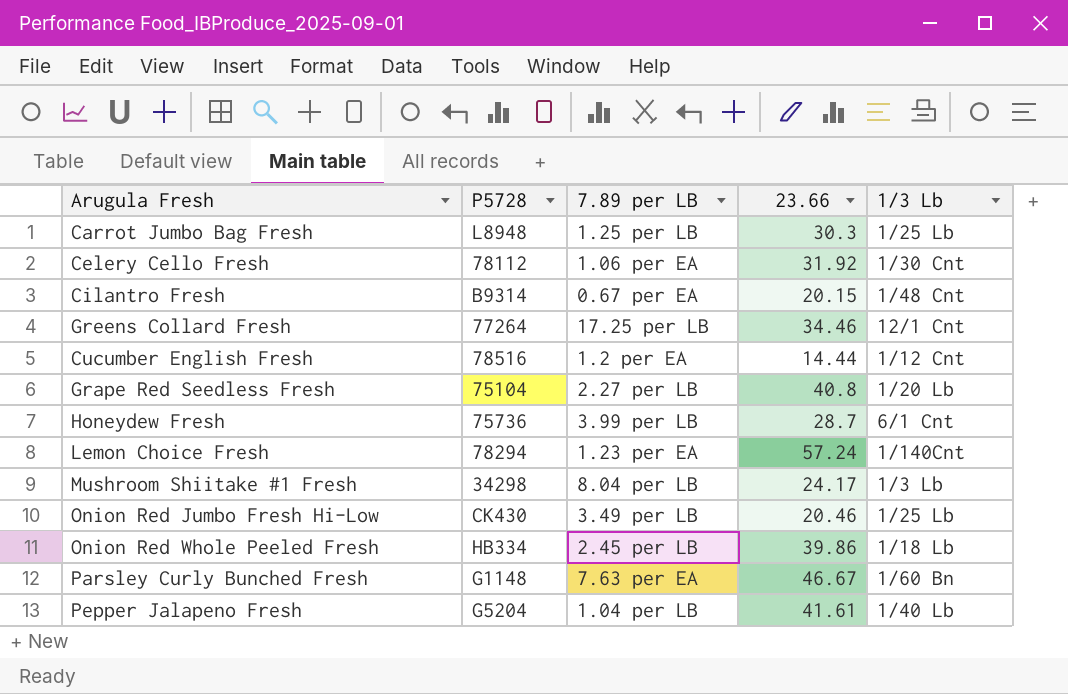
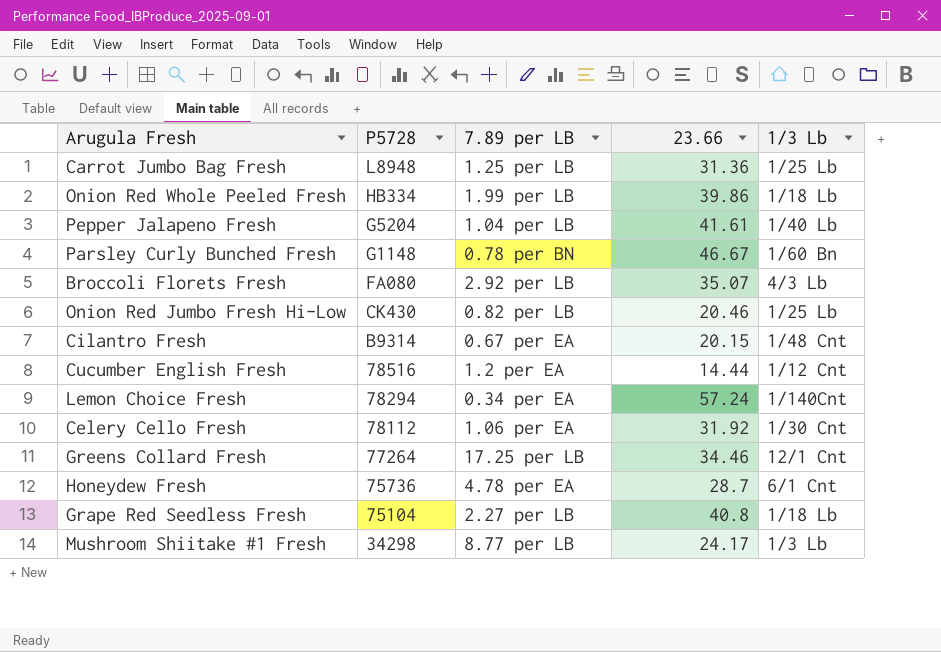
row order: none -> P5728 descending
Carrot Jumbo Bag Fresh | 23.66: 30.3 -> 31.36
Onion Red Whole Peeled Fresh | 7.89 per LB: 2.45 per LB -> 1.99 per LB
Parsley Curly Bunched Fresh | 7.89 per LB: 7.63 per EA -> 0.78 per BN
row Broccoli Florets Fresh: none -> FA080 | 2.92 per LB | 35.07 | 4/3 Lb
Onion Red Jumbo Fresh Hi-Low | 7.89 per LB: 3.49 per LB -> 0.82 per LB
Lemon Choice Fresh | 7.89 per LB: 1.23 per EA -> 0.34 per EA
Honeydew Fresh | 7.89 per LB: 3.99 per LB -> 4.78 per EA
Grape Red Seedless Fresh | 1/3 Lb: 1/20 Lb -> 1/18 Lb
Mushroom Shiitake #1 Fresh | 7.89 per LB: 8.04 per LB -> 8.77 per LB

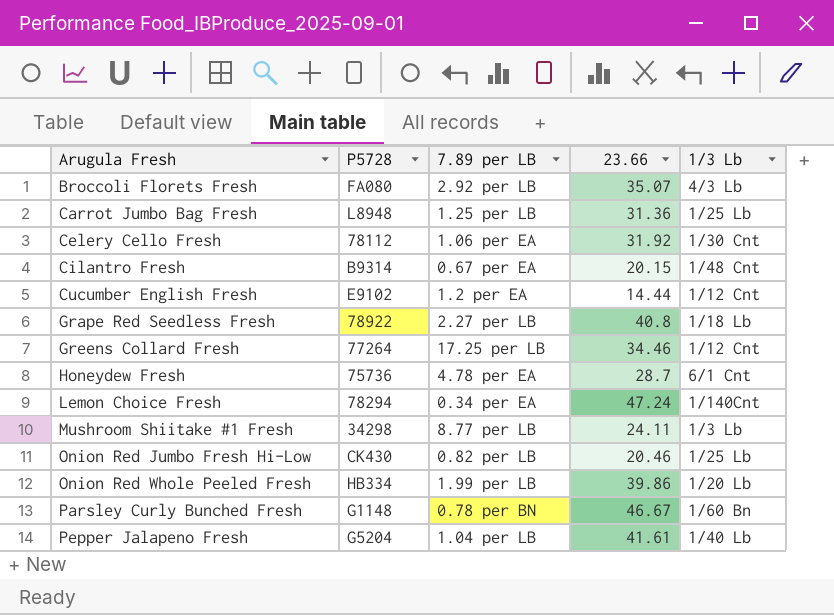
row order: P5728 descending -> Arugula Fresh ascending
Cucumber English Fresh | P5728: 78516 -> E9102
Grape Red Seedless Fresh | P5728: 75104 -> 78922
Greens Collard Fresh | 1/3 Lb: 12/1 Cnt -> 1/12 Cnt
Lemon Choice Fresh | 23.66: 57.24 -> 47.24
Mushroom Shiitake #1 Fresh | 23.66: 24.17 -> 24.11
Onion Red Whole Peeled Fresh | 1/3 Lb: 1/18 Lb -> 1/20 Lb

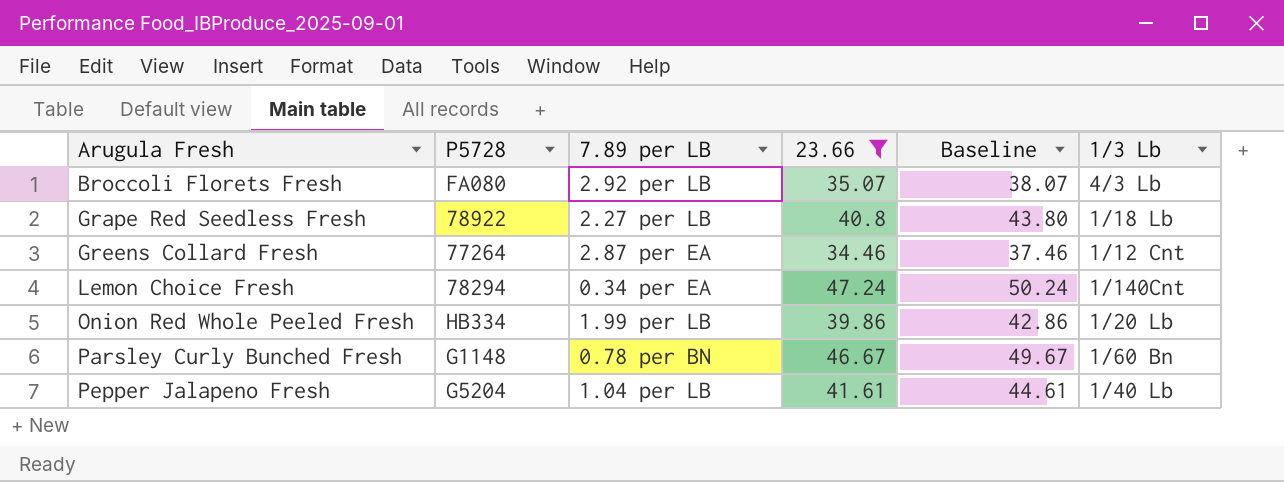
filter: none -> 23.66 >= 34.46
column Baseline | formula: none -> [23.66] + 3
Greens Collard Fresh | 7.89 per LB: 17.25 per LB -> 2.87 per EA

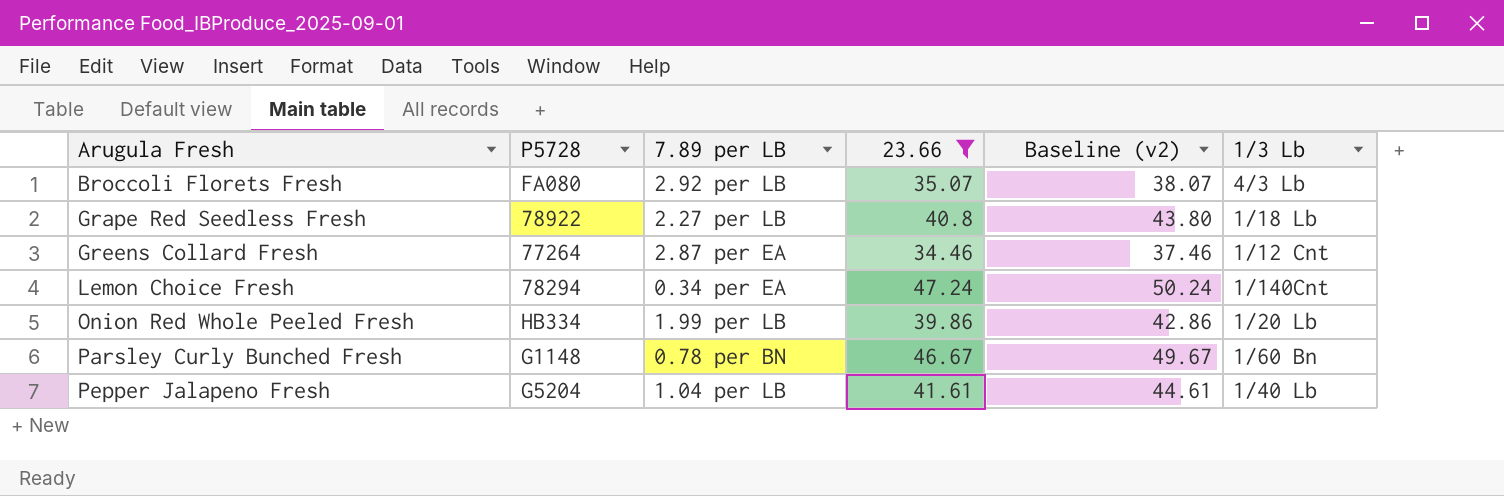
column name: Baseline -> Baseline (v2)

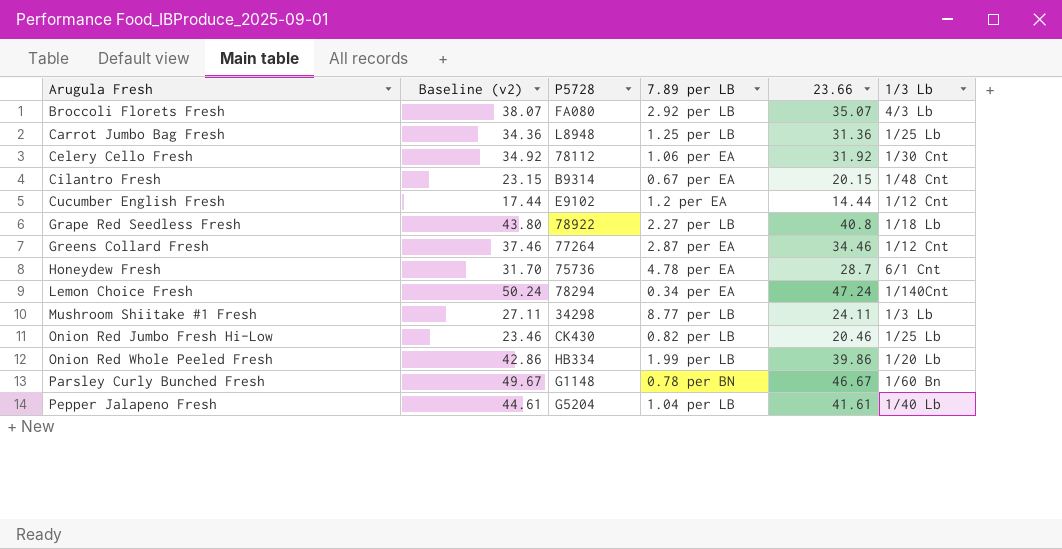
filter: 23.66 >= 34.46 -> none
column Baseline (v2) | position: 5 -> 2

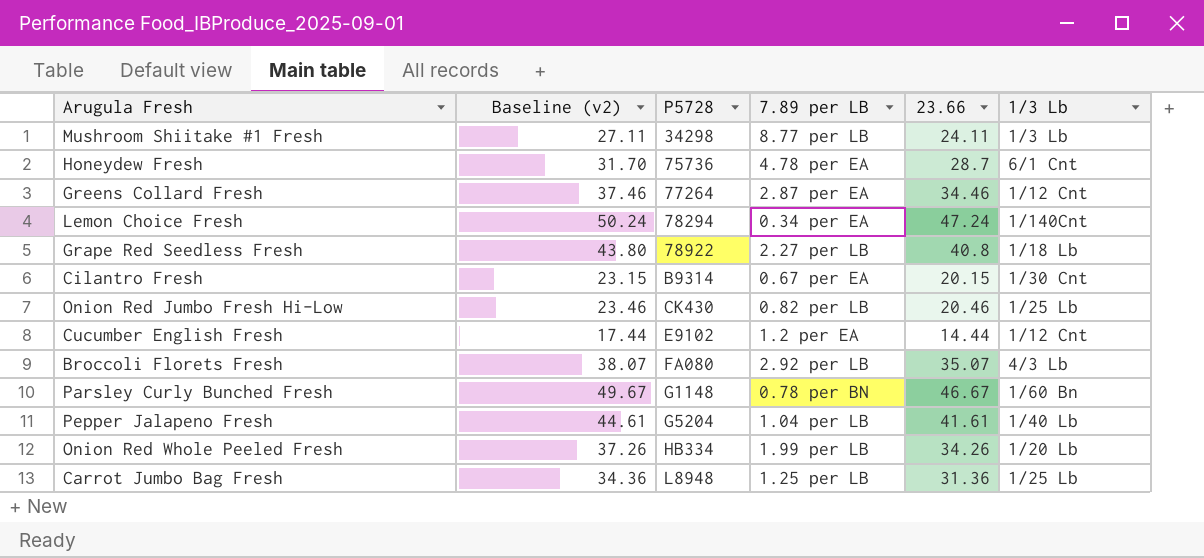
row order: Arugula Fresh ascending -> P5728 ascending
row Celery Cello Fresh: 34.92 | 78112 | 1.06 per EA | 31.92 | 1/30 Cnt -> none
Cilantro Fresh | 1/3 Lb: 1/48 Cnt -> 1/30 Cnt
Onion Red Whole Peeled Fresh | Baseline (v2): 42.86 -> 37.26
Onion Red Whole Peeled Fresh | 23.66: 39.86 -> 34.26

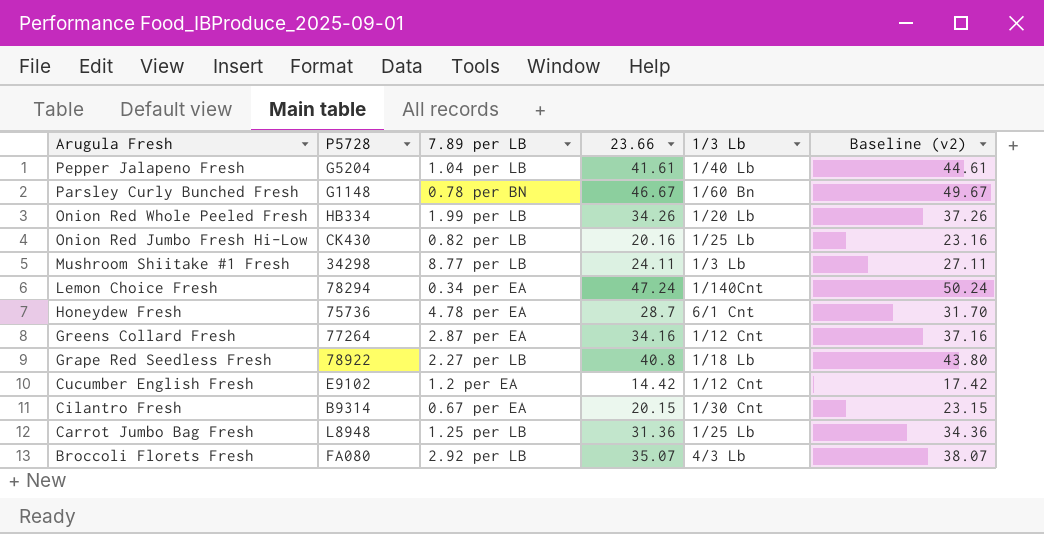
row order: P5728 ascending -> Arugula Fresh descending
column Baseline (v2) | position: 2 -> 6
Onion Red Jumbo Fresh Hi-Low | 23.66: 20.46 -> 20.16
Onion Red Jumbo Fresh Hi-Low | Baseline (v2): 23.46 -> 23.16
Greens Collard Fresh | 23.66: 34.46 -> 34.16
Greens Collard Fresh | Baseline (v2): 37.46 -> 37.16
Cucumber English Fresh | 23.66: 14.44 -> 14.42
Cucumber English Fresh | Baseline (v2): 17.44 -> 17.42

